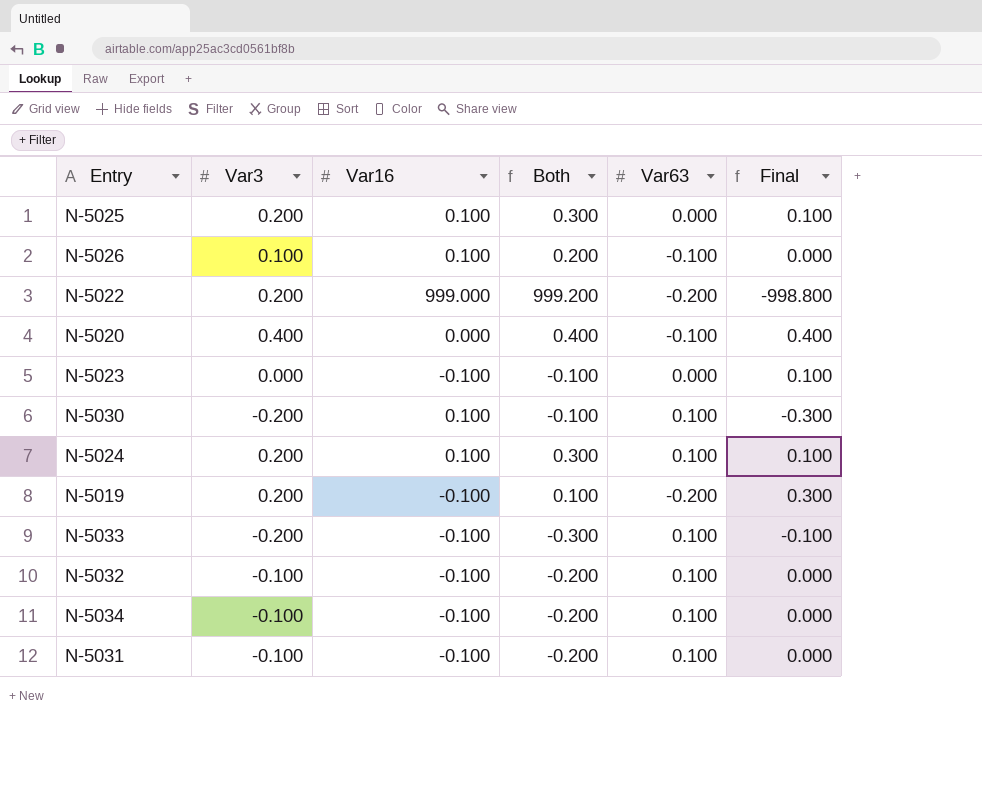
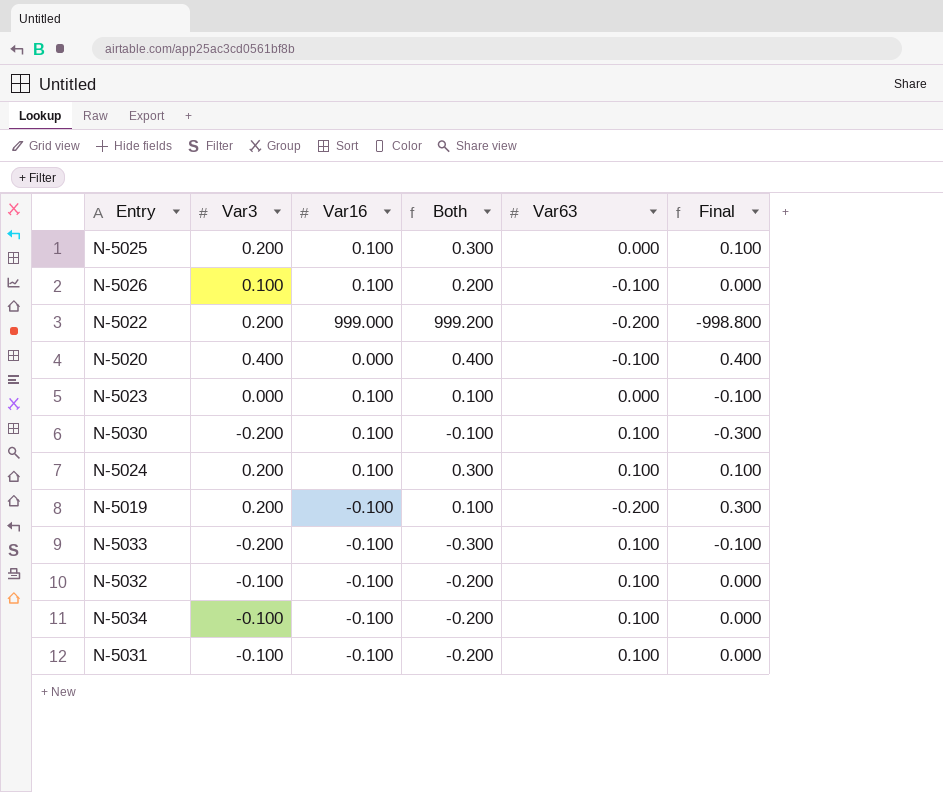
N-5023 | Var16: -0.100 -> 0.100
N-5023 | Both: -0.100 -> 0.100
N-5023 | Final: 0.100 -> -0.100

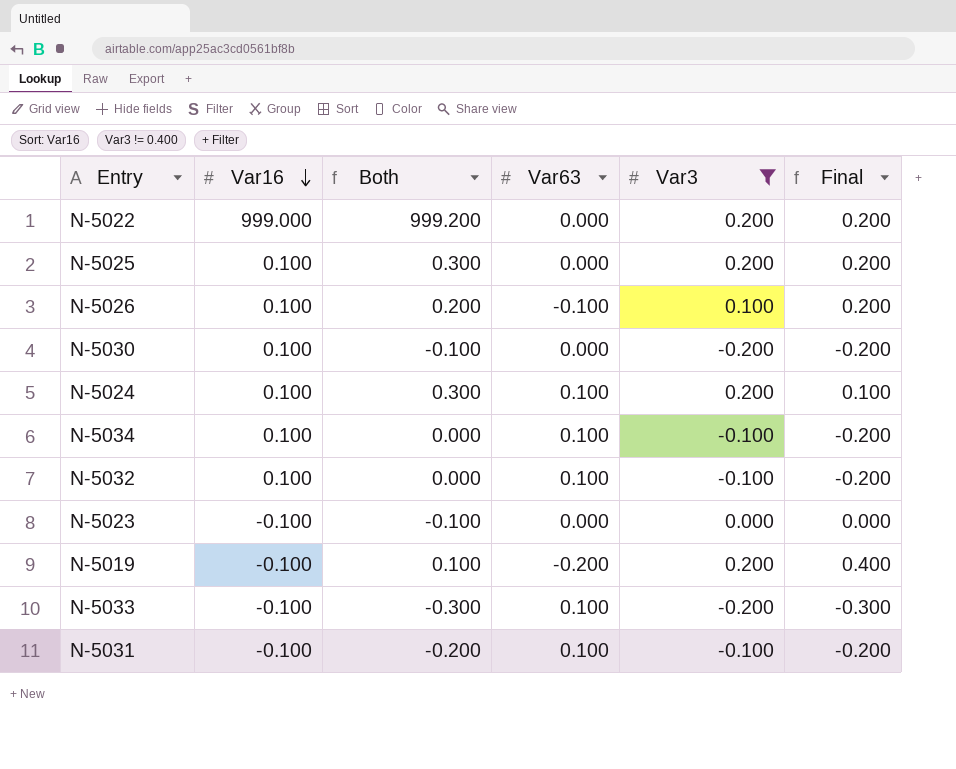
filter: none -> Var3 != 0.400
row order: none -> Var16 descending
column Var3 | position: 2 -> 5
column Final | formula: [Var3] - [Var16] -> [Var3] - [Var63]
N-5022 | Var63: -0.200 -> 0.000
N-5030 | Var63: 0.100 -> 0.000
N-5034 | Var16: -0.100 -> 0.100
N-5034 | Both: -0.200 -> 0.000
N-5032 | Var16: -0.100 -> 0.100
N-5032 | Both: -0.200 -> 0.000
N-5023 | Var16: 0.100 -> -0.100
N-5023 | Both: 0.100 -> -0.100

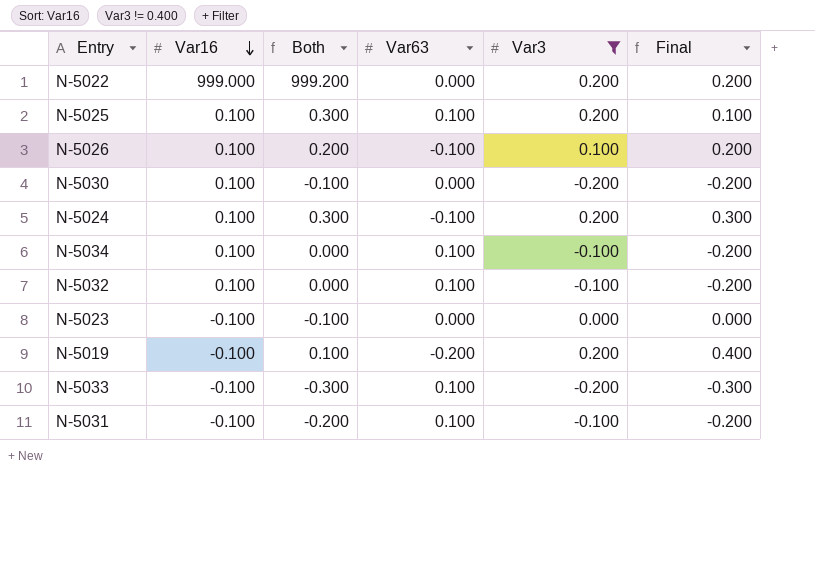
N-5025 | Var63: 0.000 -> 0.100
N-5025 | Final: 0.200 -> 0.100
N-5024 | Var63: 0.100 -> -0.100
N-5024 | Final: 0.100 -> 0.300

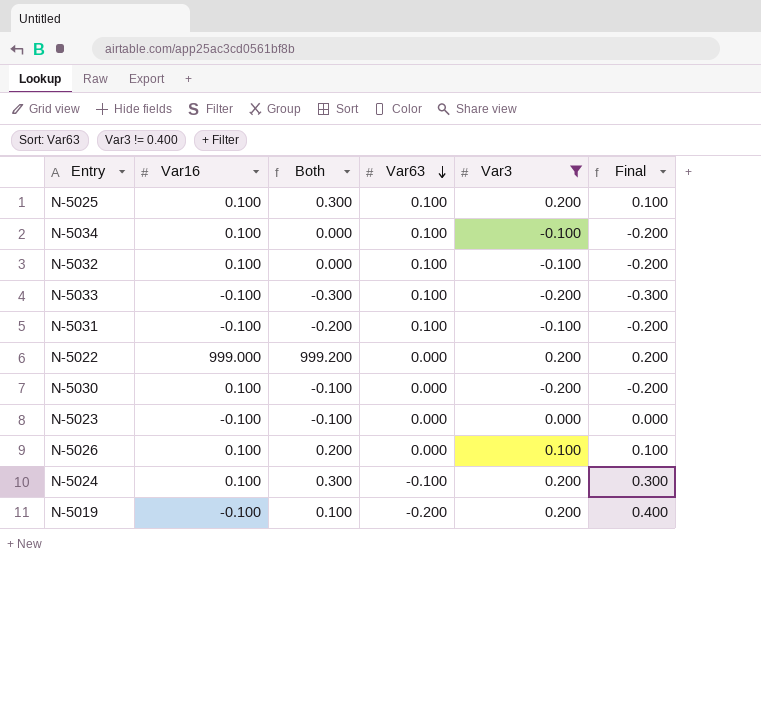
row order: Var16 descending -> Var63 descending
N-5026 | Var63: -0.100 -> 0.000
N-5026 | Final: 0.200 -> 0.100

